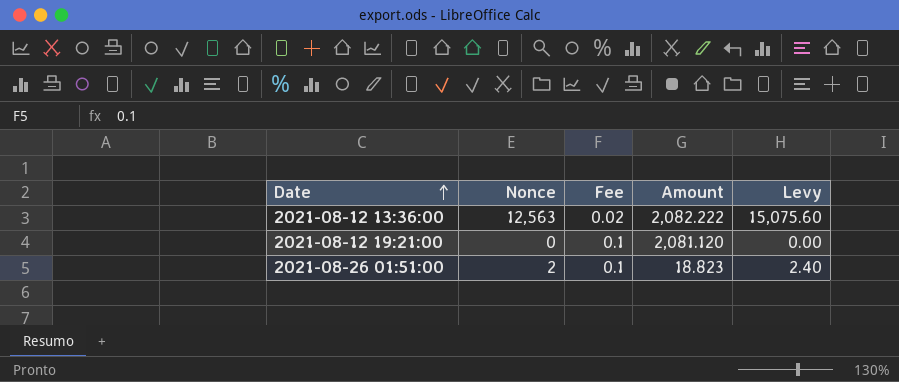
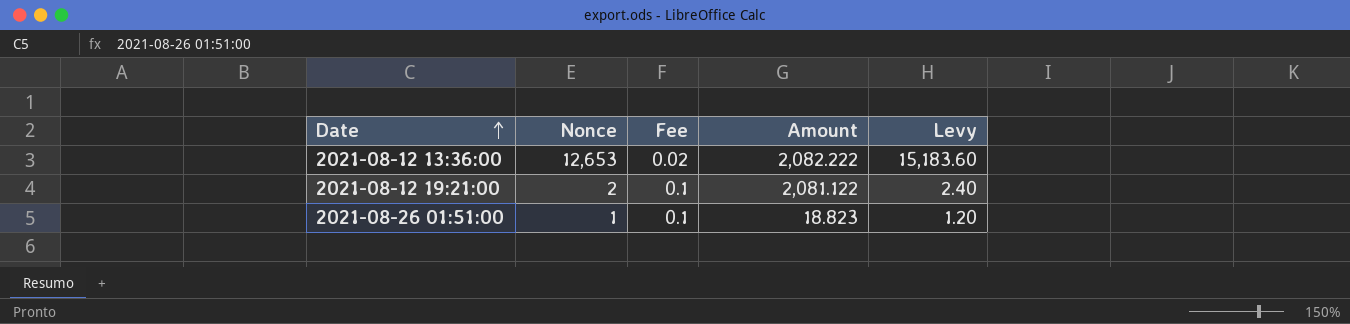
2021-08-12 13:36:00 | Nonce: 12,563 -> 12,653
2021-08-12 13:36:00 | Levy: 15,075.60 -> 15,183.60
2021-08-12 19:21:00 | Nonce: 0 -> 2
2021-08-12 19:21:00 | Amount: 2,081.120 -> 2,081.122
2021-08-12 19:21:00 | Levy: 0.00 -> 2.40
2021-08-26 01:51:00 | Nonce: 2 -> 1
2021-08-26 01:51:00 | Levy: 2.40 -> 1.20

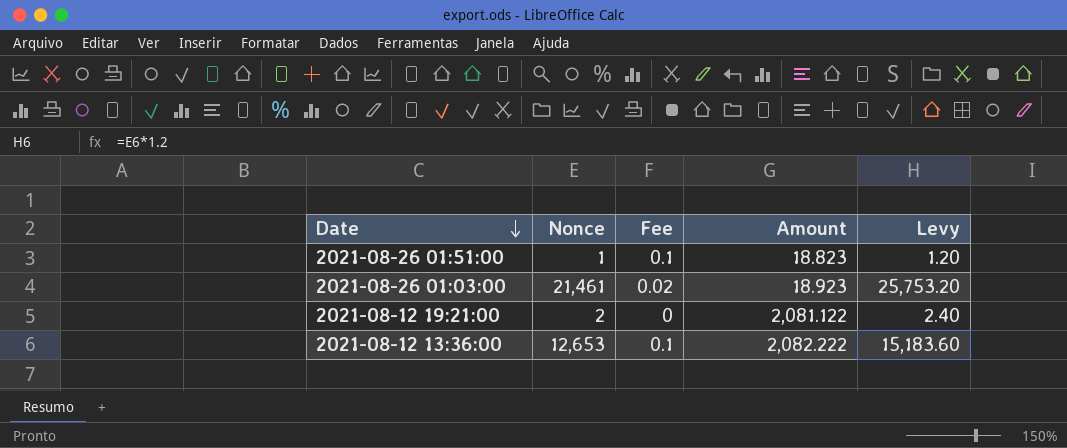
row order: Date ascending -> Date descending
row 2021-08-26 01:03:00: none -> 21,461 | 0.02 | 18.923 | 25,753.20
2021-08-12 19:21:00 | Fee: 0.1 -> 0
2021-08-12 13:36:00 | Fee: 0.02 -> 0.1

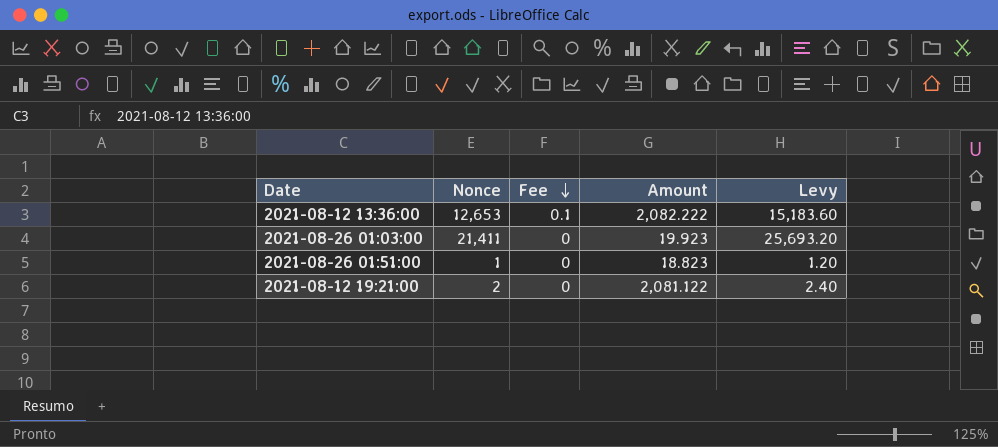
row order: Date descending -> Fee descending
2021-08-26 01:03:00 | Nonce: 21,461 -> 21,411
2021-08-26 01:03:00 | Fee: 0.02 -> 0
2021-08-26 01:03:00 | Amount: 18.923 -> 19.923
2021-08-26 01:03:00 | Levy: 25,753.20 -> 25,693.20
2021-08-26 01:51:00 | Fee: 0.1 -> 0

